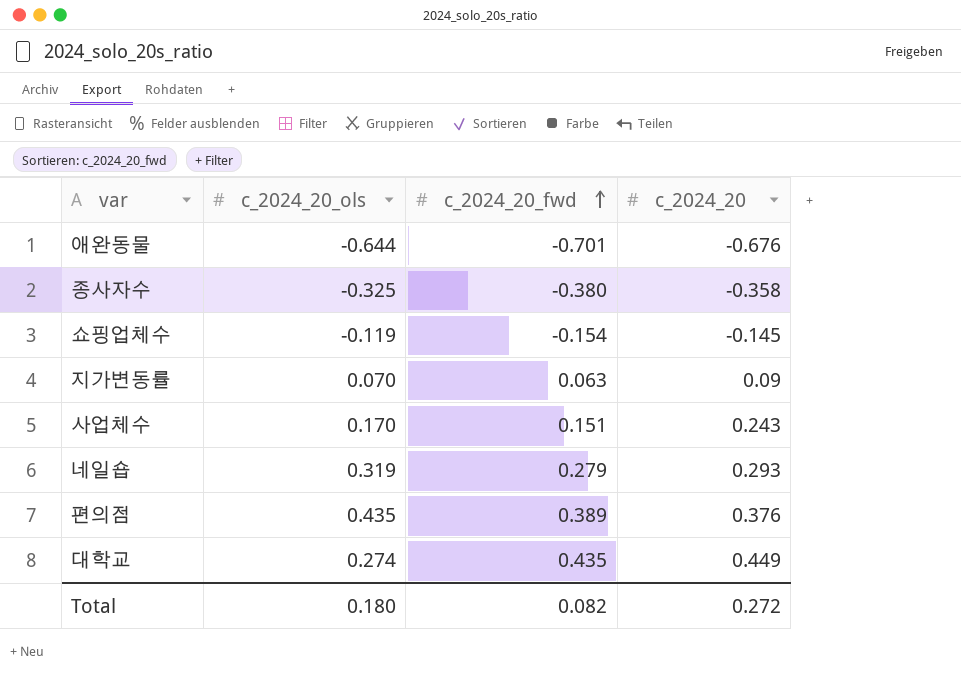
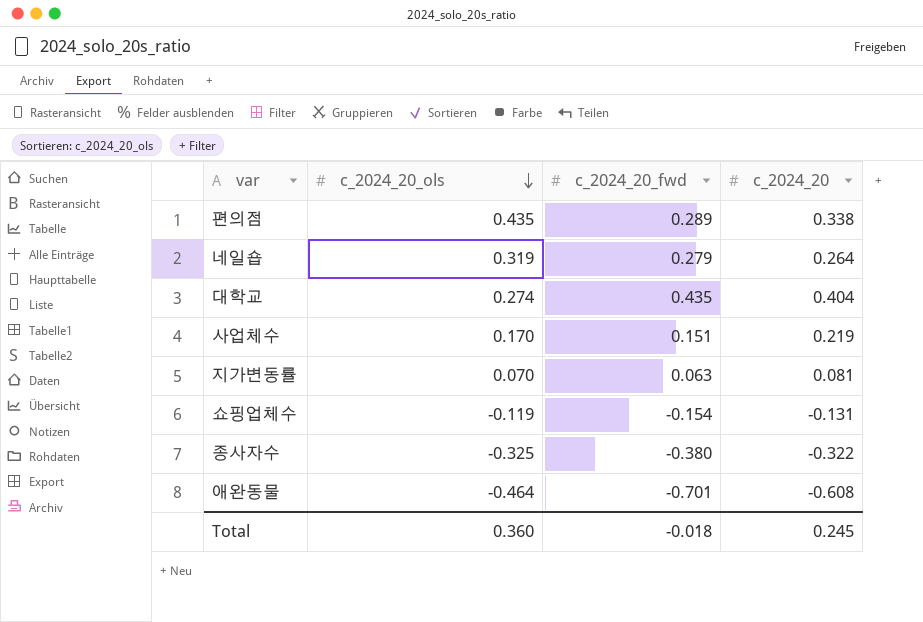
row order: c_2024_20_fwd ascending -> c_2024_20_ols descending
편의점 | c_2024_20_fwd: 0.389 -> 0.289
편의점 | c_2024_20: 0.376 -> 0.338
네일숍 | c_2024_20: 0.293 -> 0.264
대학교 | c_2024_20: 0.449 -> 0.404
사업체수 | c_2024_20: 0.243 -> 0.219
지가변동률 | c_2024_20: 0.09 -> 0.081
쇼핑업체수 | c_2024_20: -0.145 -> -0.131
종사자수 | c_2024_20: -0.358 -> -0.322
애완동물 | c_2024_20_ols: -0.644 -> -0.464
애완동물 | c_2024_20: -0.676 -> -0.608
Total | c_2024_20_ols: 0.180 -> 0.360
Total | c_2024_20_fwd: 0.082 -> -0.018
Total | c_2024_20: 0.272 -> 0.245

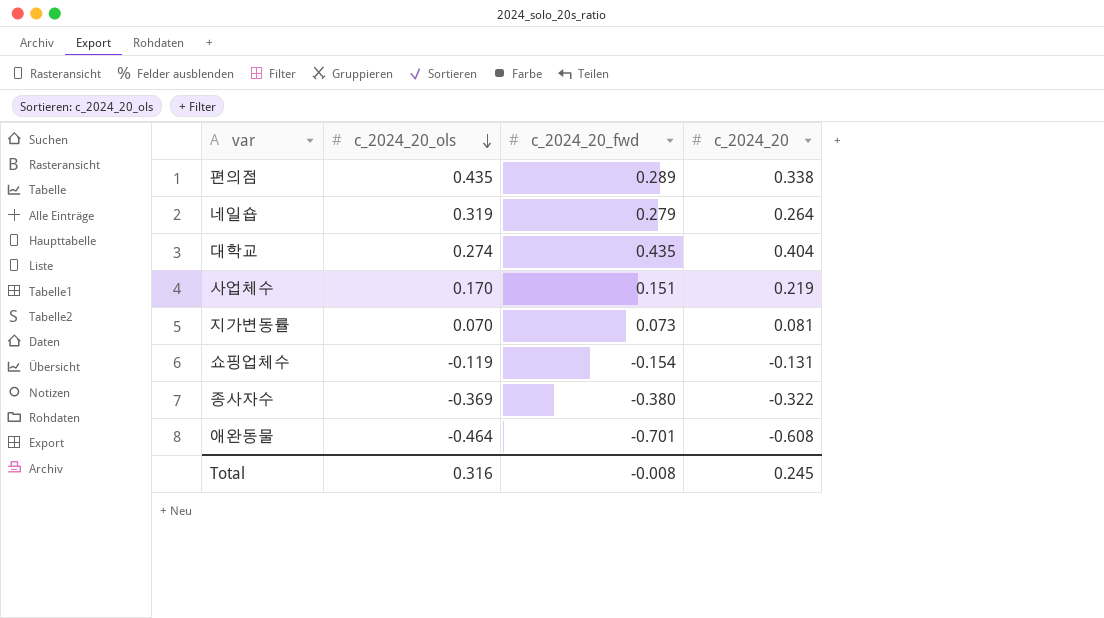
지가변동률 | c_2024_20_fwd: 0.063 -> 0.073
종사자수 | c_2024_20_ols: -0.325 -> -0.369
Total | c_2024_20_ols: 0.360 -> 0.316
Total | c_2024_20_fwd: -0.018 -> -0.008

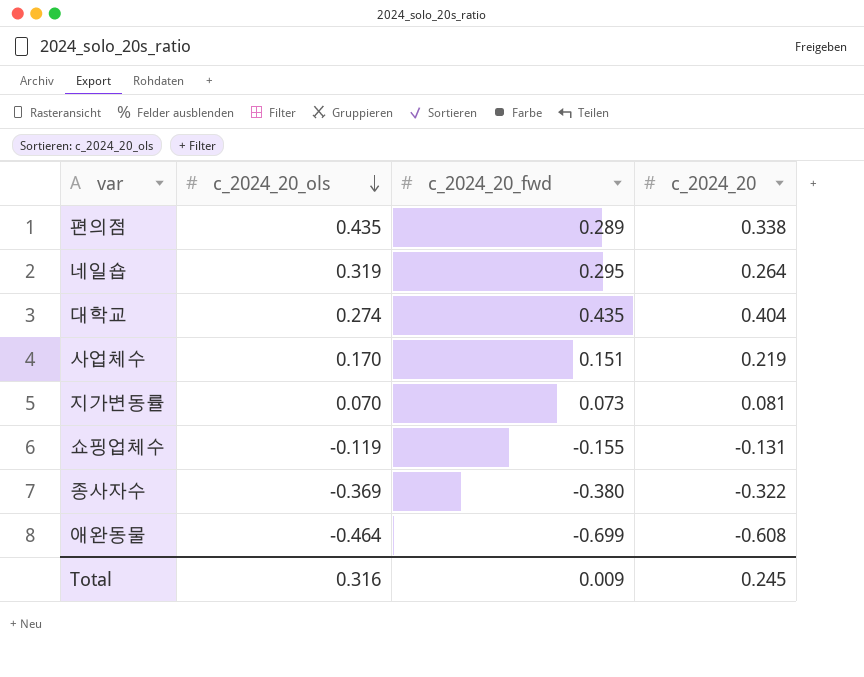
네일숍 | c_2024_20_fwd: 0.279 -> 0.295
쇼핑업체수 | c_2024_20_fwd: -0.154 -> -0.155
애완동물 | c_2024_20_fwd: -0.701 -> -0.699
Total | c_2024_20_fwd: -0.008 -> 0.009

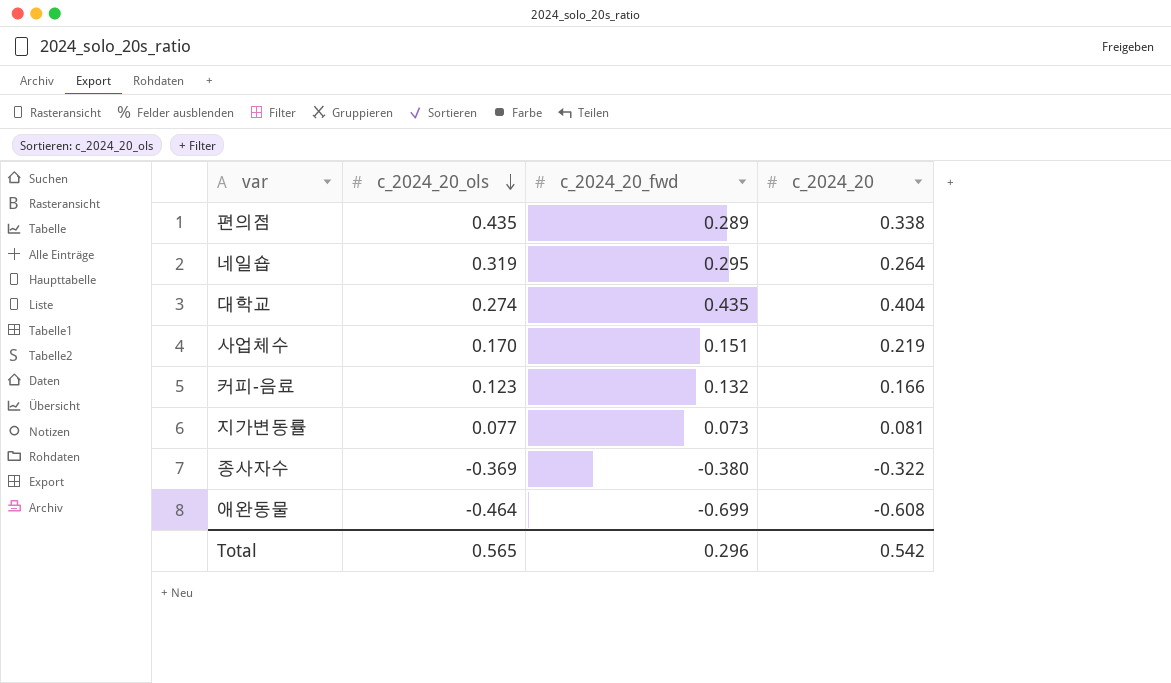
row 쇼핑업체수: -0.119 | -0.155 | -0.131 -> none
row 커피-음료: none -> 0.123 | 0.132 | 0.166
지가변동률 | c_2024_20_ols: 0.070 -> 0.077
Total | c_2024_20_ols: 0.316 -> 0.565
Total | c_2024_20_fwd: 0.009 -> 0.296
Total | c_2024_20: 0.245 -> 0.542

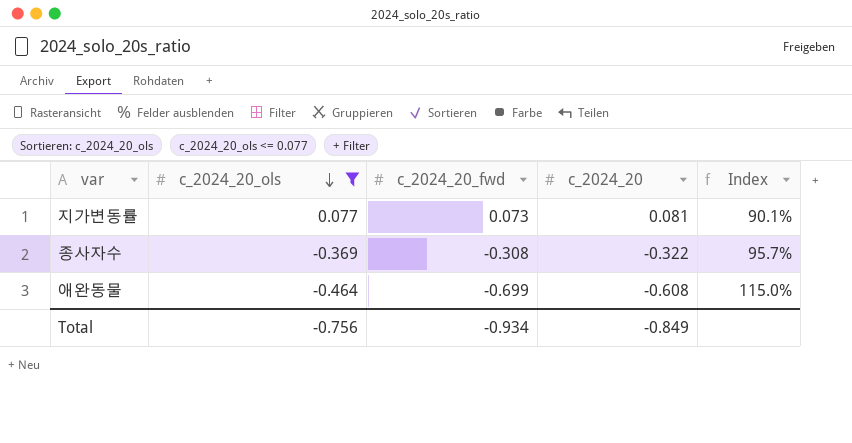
filter: none -> c_2024_20_ols <= 0.077
column Index | formula: none -> [c_2024_20_fwd] / [c_2024_20]
종사자수 | c_2024_20_fwd: -0.380 -> -0.308
Total | c_2024_20_ols: 0.565 -> -0.756
Total | c_2024_20_fwd: 0.296 -> -0.934
Total | c_2024_20: 0.542 -> -0.849

